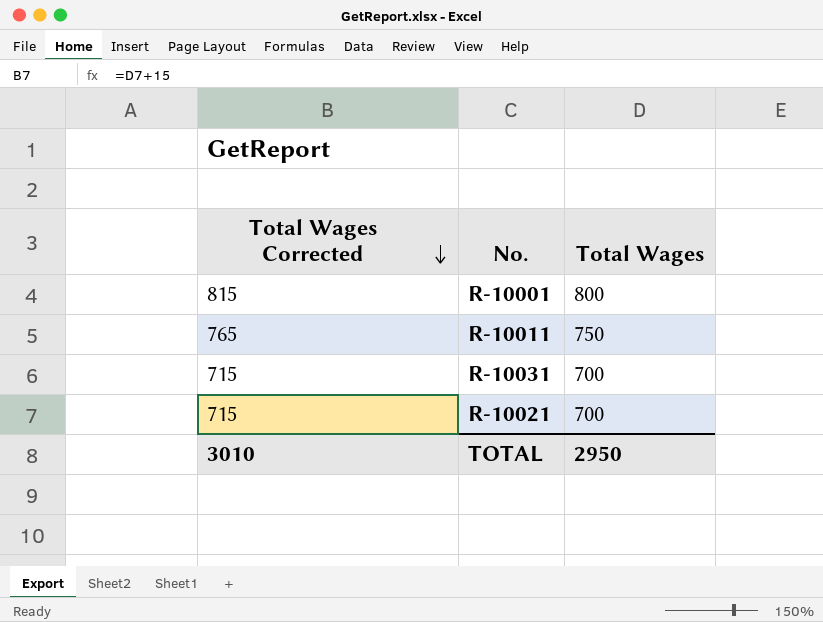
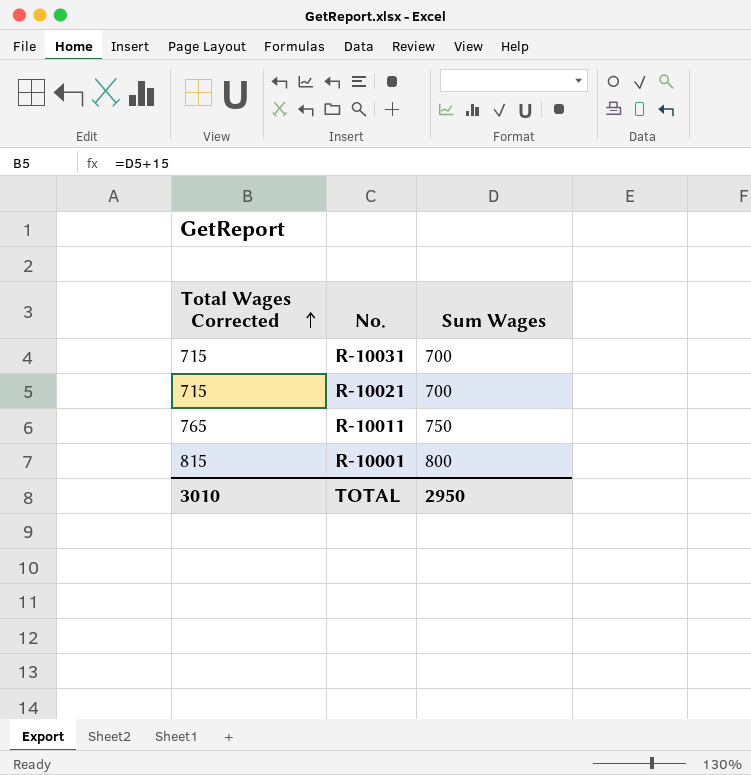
row order: Total Wages Corrected descending -> Total Wages Corrected ascending
column name: Total Wages -> Sum Wages

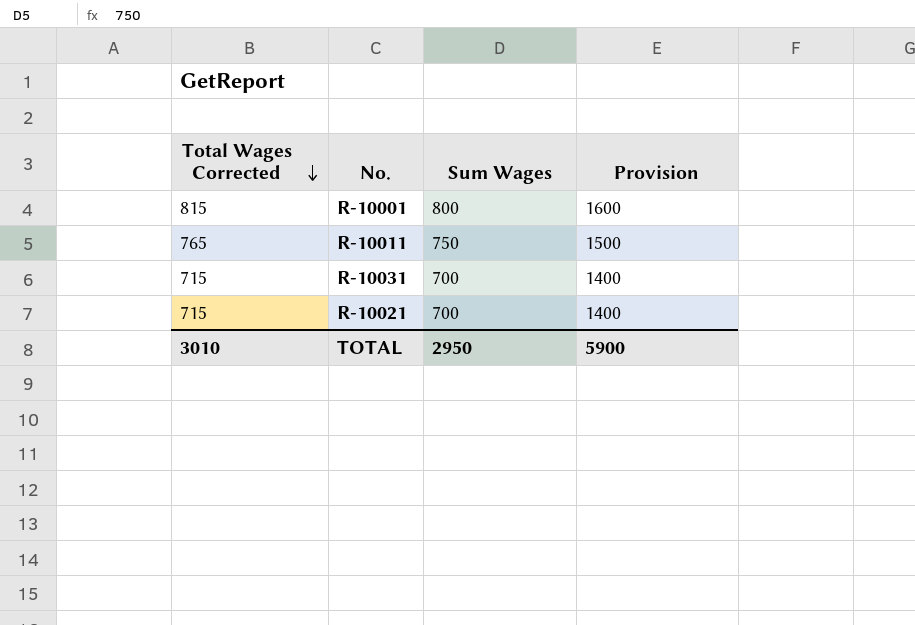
row order: Total Wages Corrected ascending -> Total Wages Corrected descending
column Provision | formula: none -> [Sum Wages] * 2

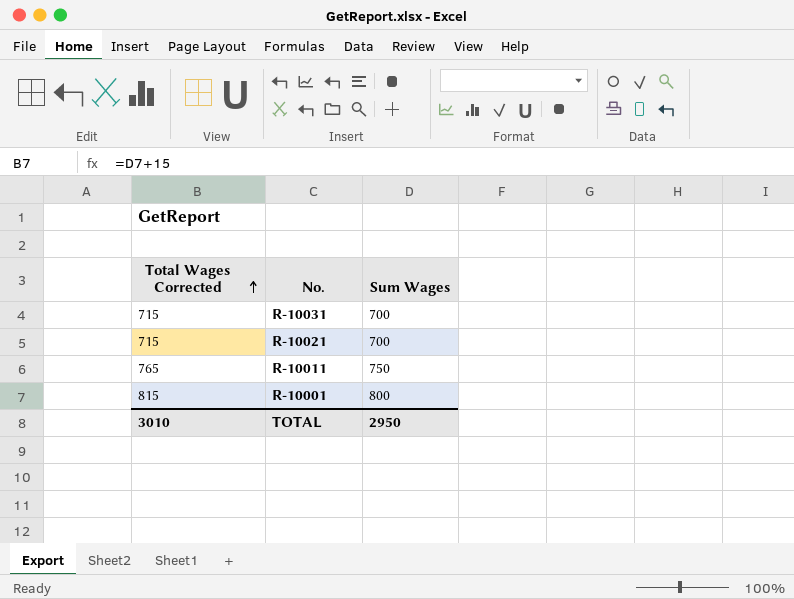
row order: Total Wages Corrected descending -> Total Wages Corrected ascending
column Provision | formula: [Sum Wages] * 2 -> none

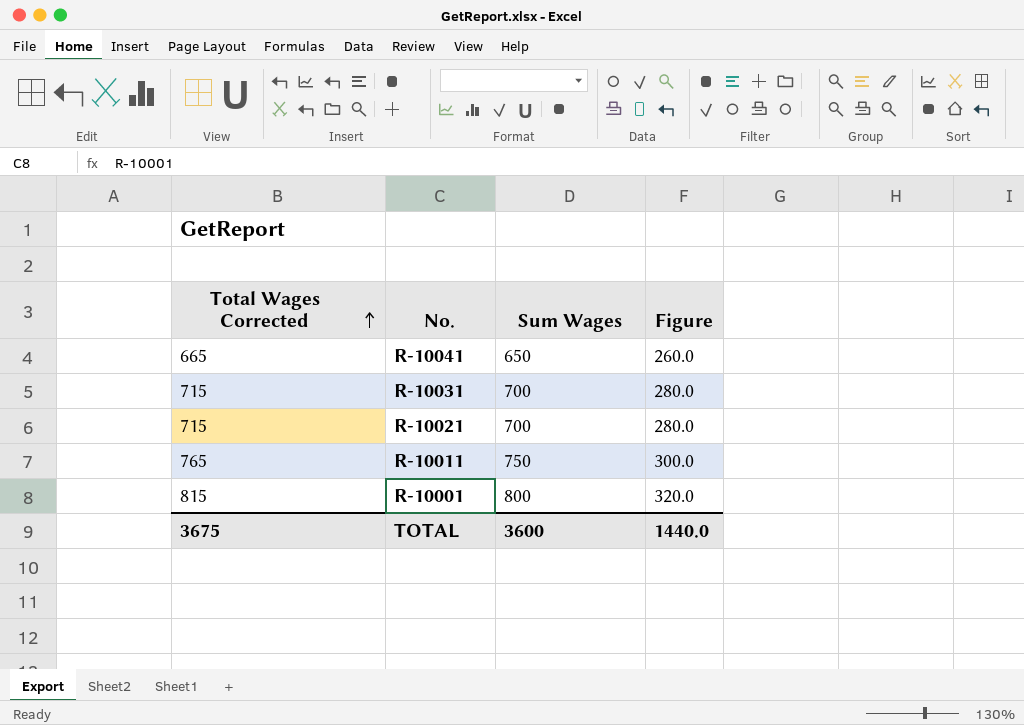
column Figure | formula: none -> [Sum Wages] * 0.4
row R-10041: none -> 665 | 650 | 260.0
TOTAL | Total Wages Corrected: 3010 -> 3675
TOTAL | Sum Wages: 2950 -> 3600

